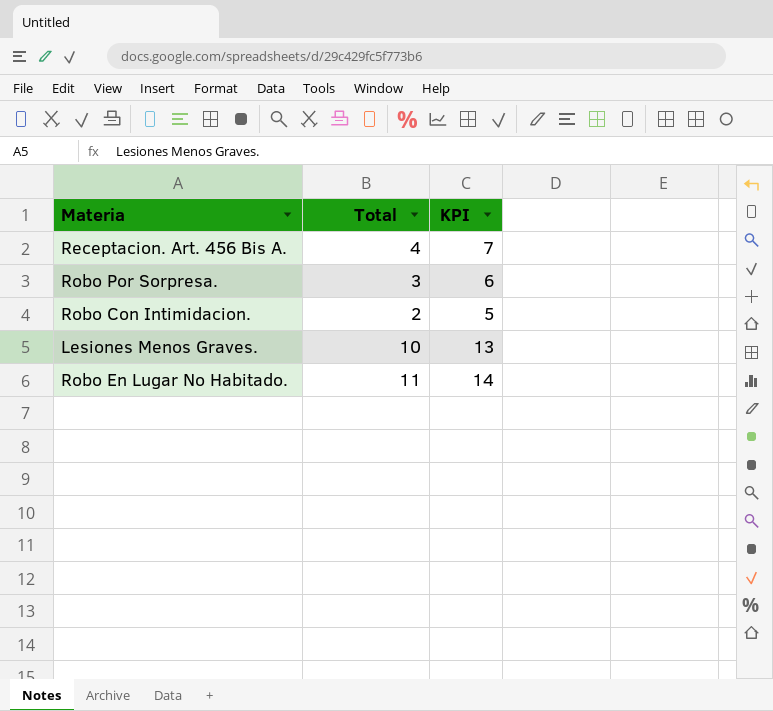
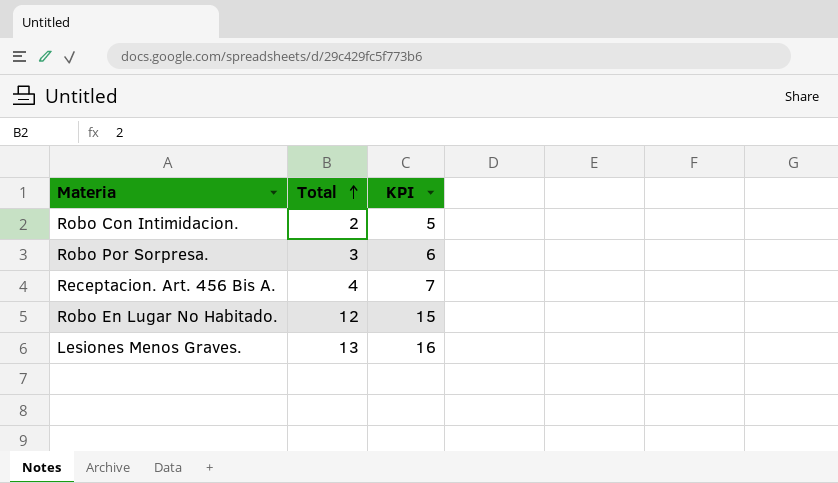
row order: none -> Total ascending
Robo En Lugar No Habitado. | Total: 11 -> 12
Robo En Lugar No Habitado. | KPI: 14 -> 15
Lesiones Menos Graves. | Total: 10 -> 13
Lesiones Menos Graves. | KPI: 13 -> 16

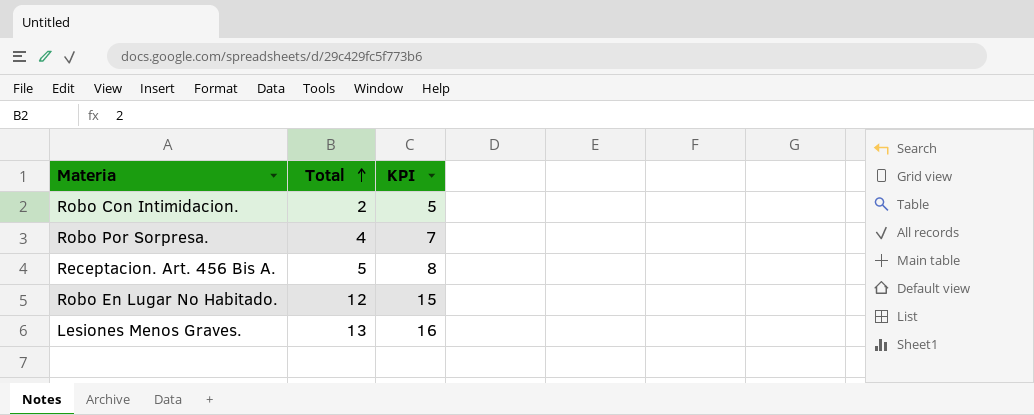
Robo Por Sorpresa. | Total: 3 -> 4
Robo Por Sorpresa. | KPI: 6 -> 7
Receptacion. Art. 456 Bis A. | Total: 4 -> 5
Receptacion. Art. 456 Bis A. | KPI: 7 -> 8

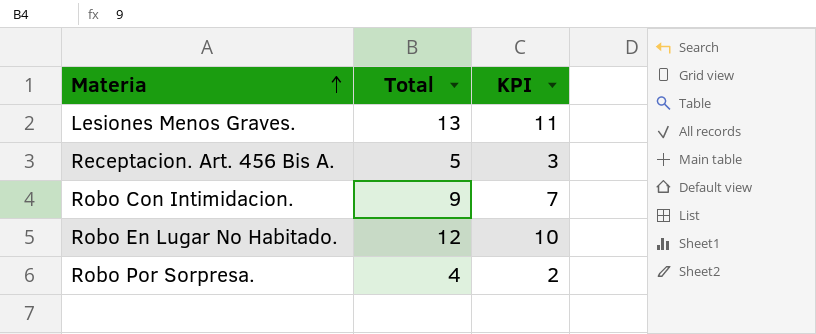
row order: Total ascending -> Materia ascending
column KPI | formula: [Total] + 3 -> [Total] - 2
Robo Con Intimidacion. | Total: 2 -> 9

